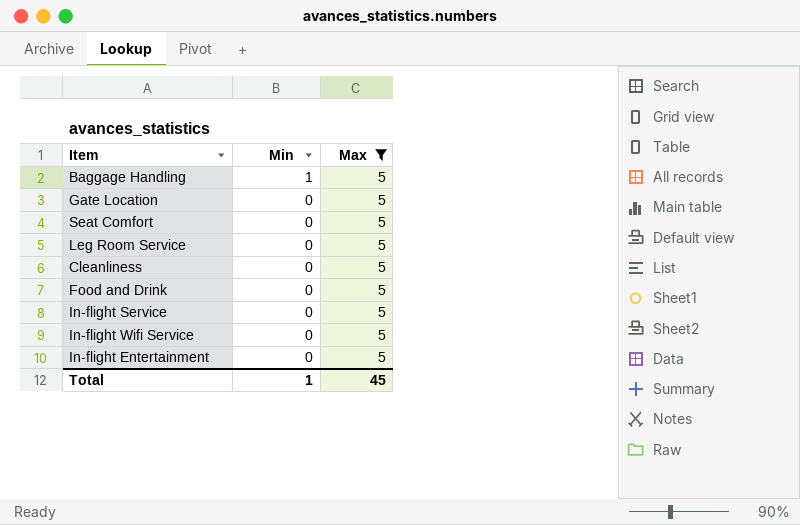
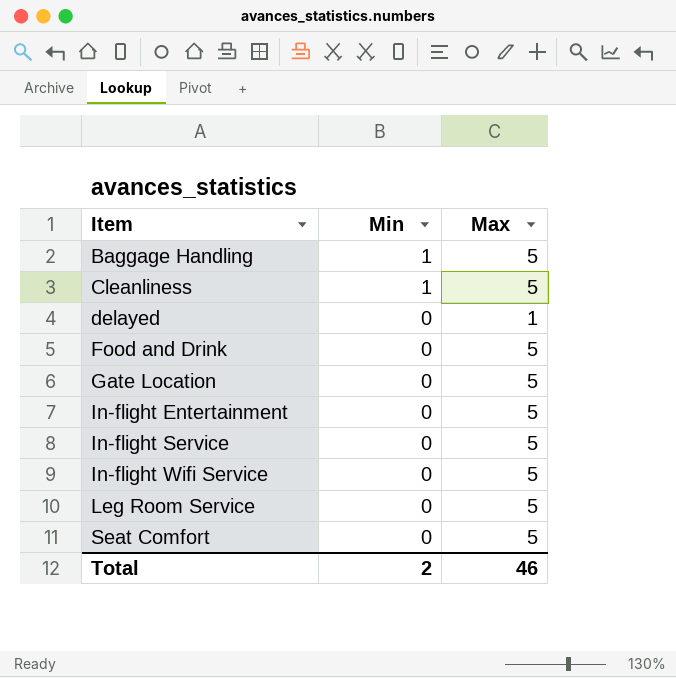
filter: Max = 5 -> none
row order: Min descending -> Item ascending
Cleanliness | Min: 0 -> 1
Total | Min: 1 -> 2
Total | Max: 45 -> 46

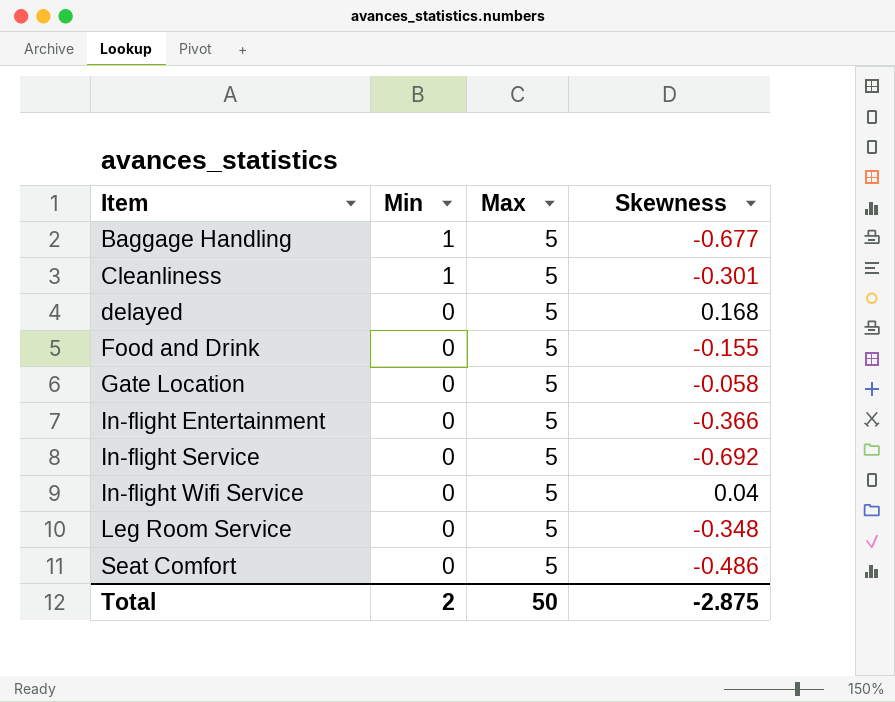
column Skewness | position: none -> 4
delayed | Max: 1 -> 5
Total | Max: 46 -> 50

